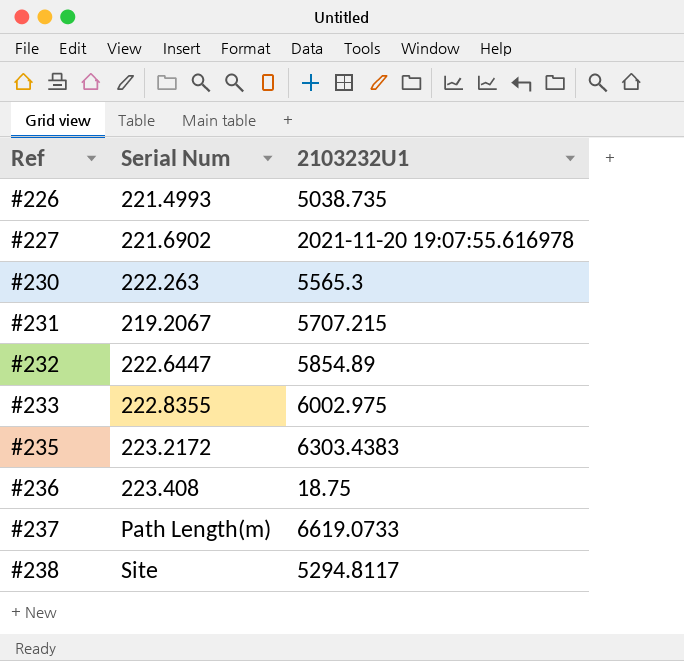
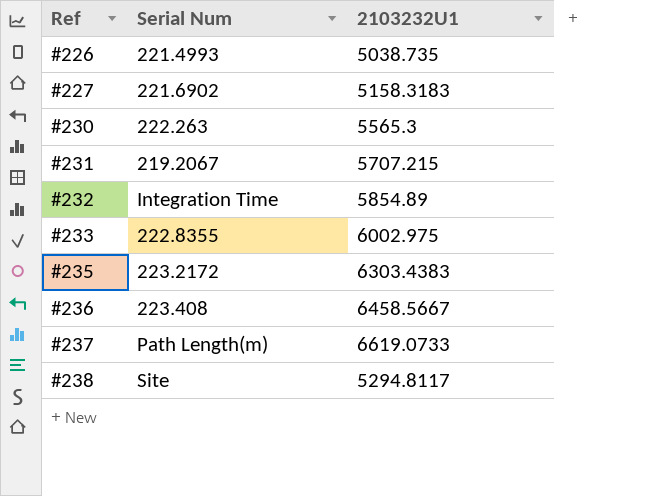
#227 | 2103232U1: 2021-11-20 19:07:55.616978 -> 5158.3183
#232 | Serial Num: 222.6447 -> Integration Time
#236 | 2103232U1: 18.75 -> 6458.5667

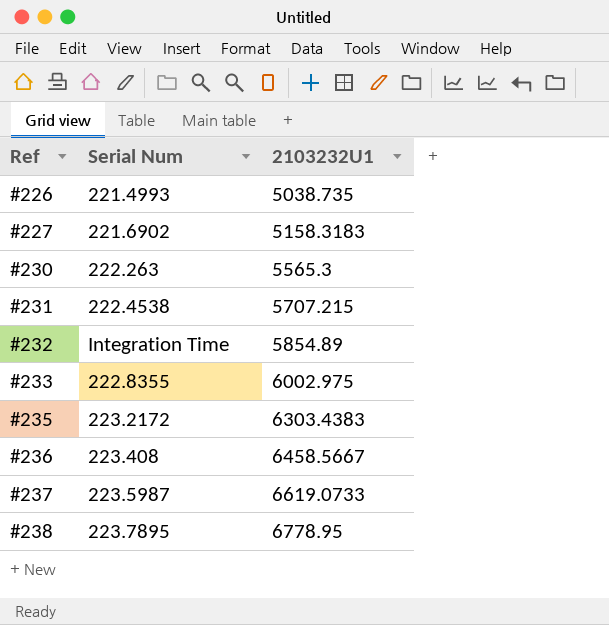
#231 | Serial Num: 219.2067 -> 222.4538
#237 | Serial Num: Path Length(m) -> 223.5987
#238 | Serial Num: Site -> 223.7895
#238 | 2103232U1: 5294.8117 -> 6778.95

